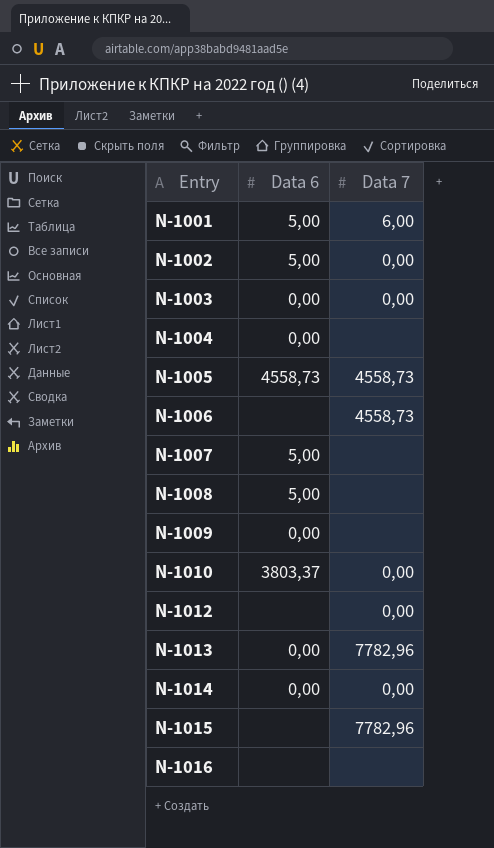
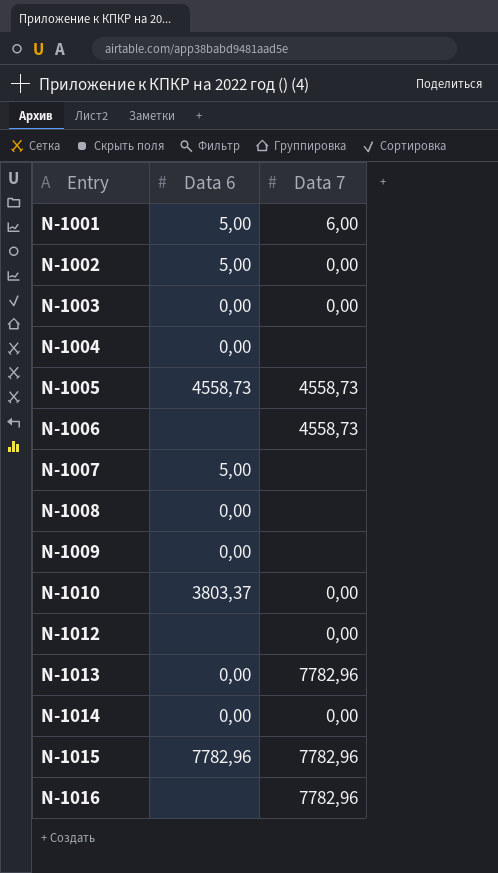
N-1008 | Data 6: 5,00 -> 0,00
N-1015 | Data 6: none -> 7782,96
N-1016 | Data 7: none -> 7782,96

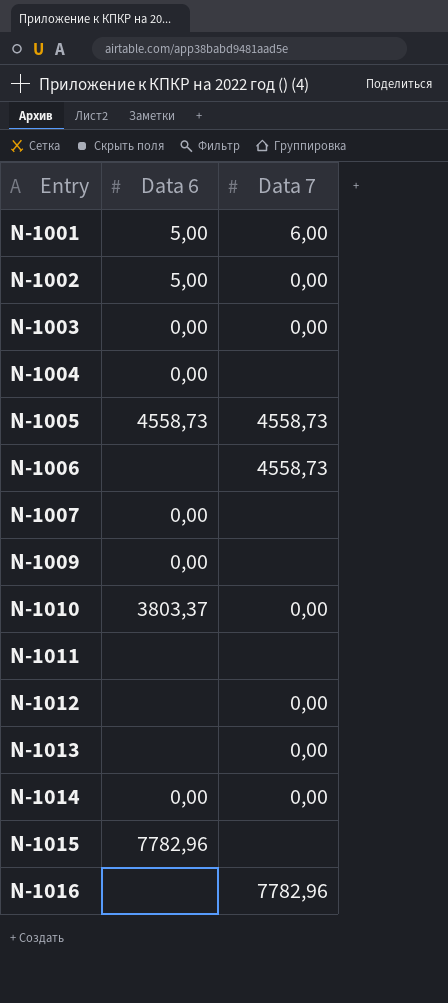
row N-1008: 0,00 | none -> none
N-1007 | Data 6: 5,00 -> 0,00
row N-1011: none -> none | none
N-1013 | Data 6: 0,00 -> none
N-1013 | Data 7: 7782,96 -> 0,00
N-1015 | Data 7: 7782,96 -> none

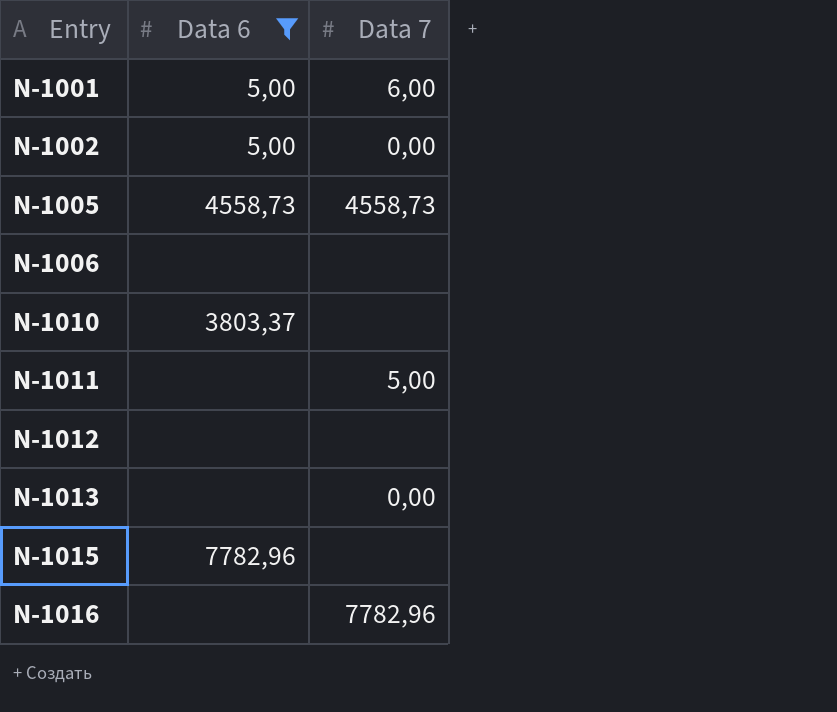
filter: none -> Data 6 != 0,00
N-1006 | Data 7: 4558,73 -> none
N-1010 | Data 7: 0,00 -> none
N-1011 | Data 7: none -> 5,00
N-1012 | Data 7: 0,00 -> none

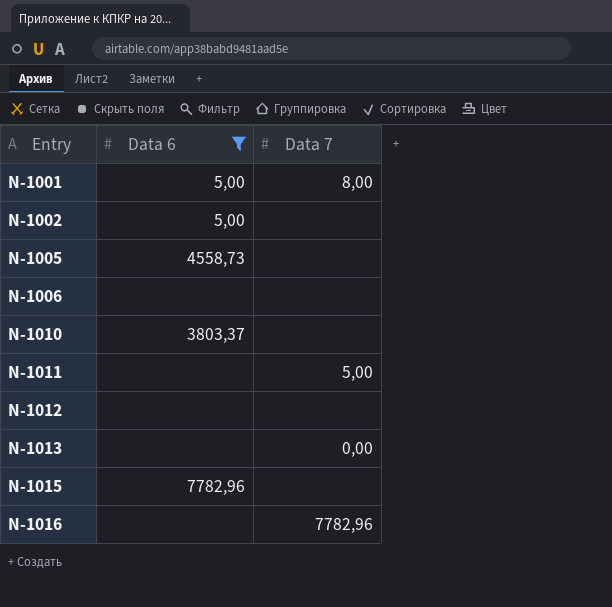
N-1001 | Data 7: 6,00 -> 8,00
N-1002 | Data 7: 0,00 -> none
N-1005 | Data 7: 4558,73 -> none

